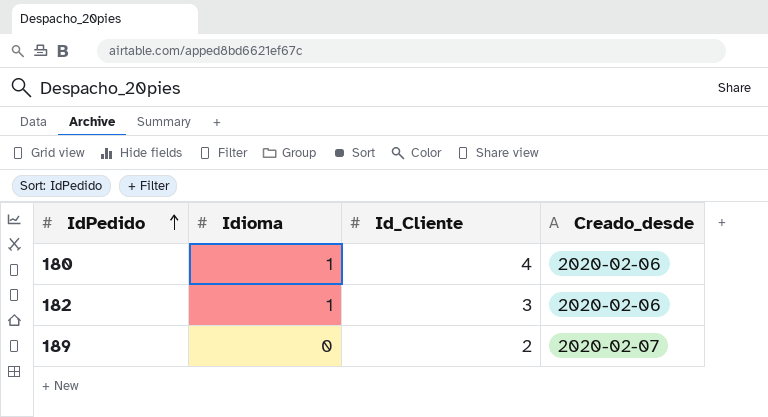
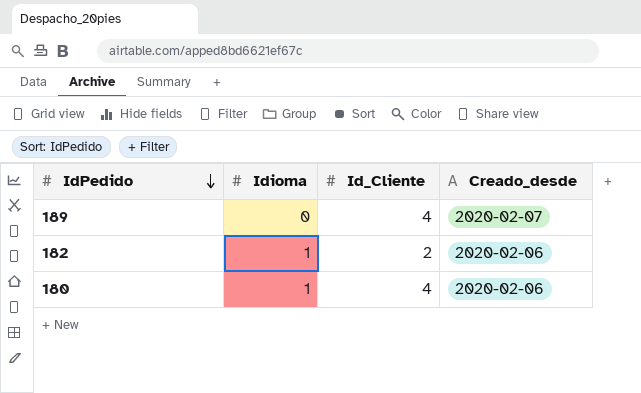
row order: IdPedido ascending -> IdPedido descending
189 | Id_Cliente: 2 -> 4
182 | Id_Cliente: 3 -> 2

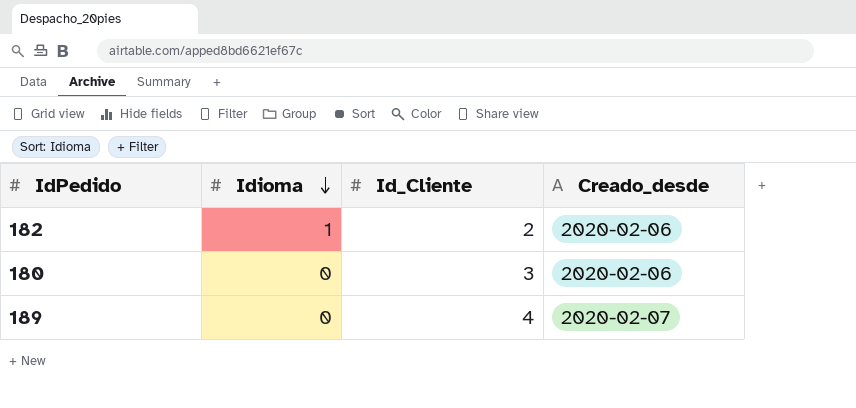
row order: IdPedido descending -> Idioma descending
180 | Idioma: 1 -> 0
180 | Id_Cliente: 4 -> 3

